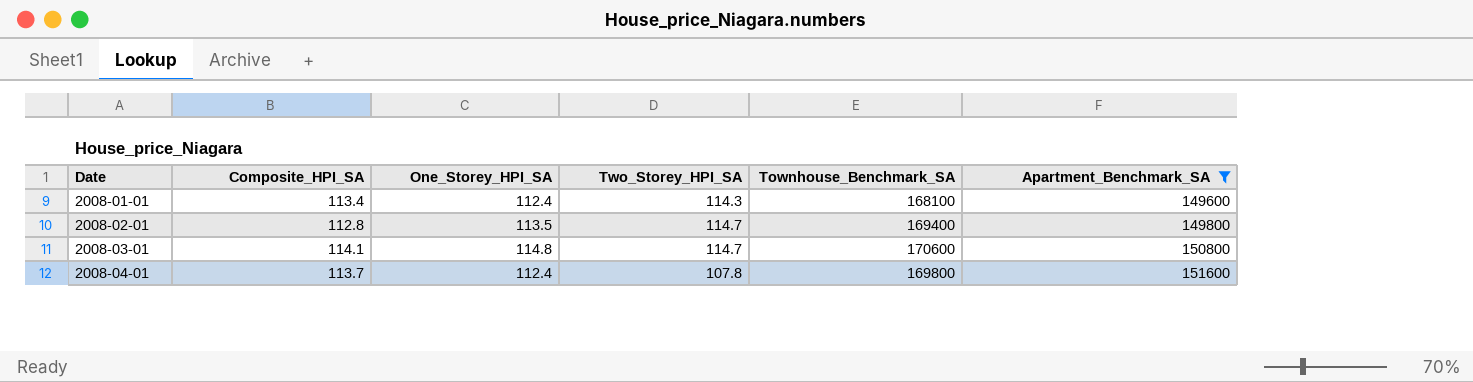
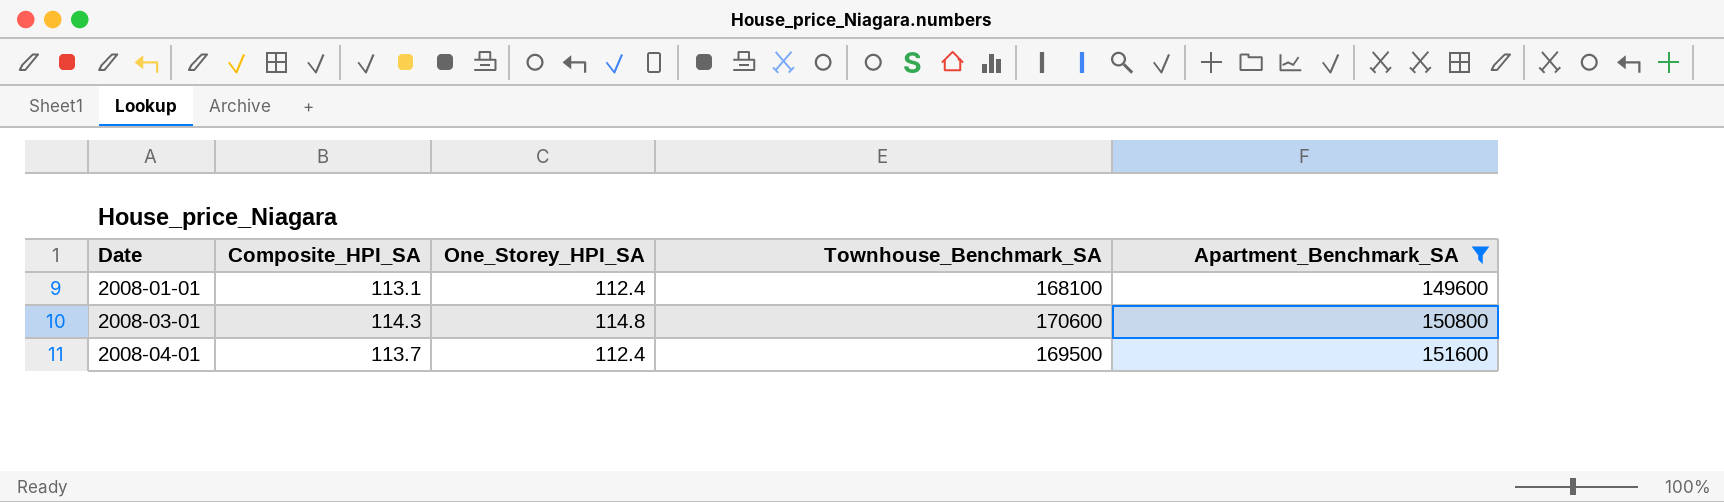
column Two_Storey_HPI_SA | position: 4 -> none
row 2008-02-01: 112.8 | 113.5 | 114.7 | 169400 | 149800 -> none
2008-01-01 | Composite_HPI_SA: 113.4 -> 113.1
2008-03-01 | Composite_HPI_SA: 114.1 -> 114.3
2008-04-01 | Townhouse_Benchmark_SA: 169800 -> 169500

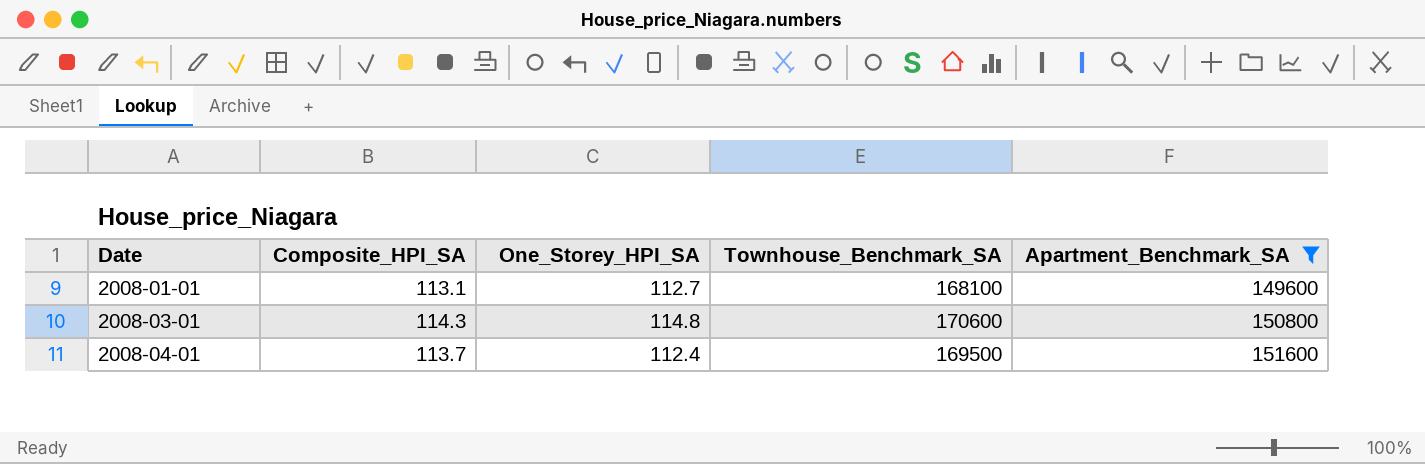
2008-01-01 | One_Storey_HPI_SA: 112.4 -> 112.7

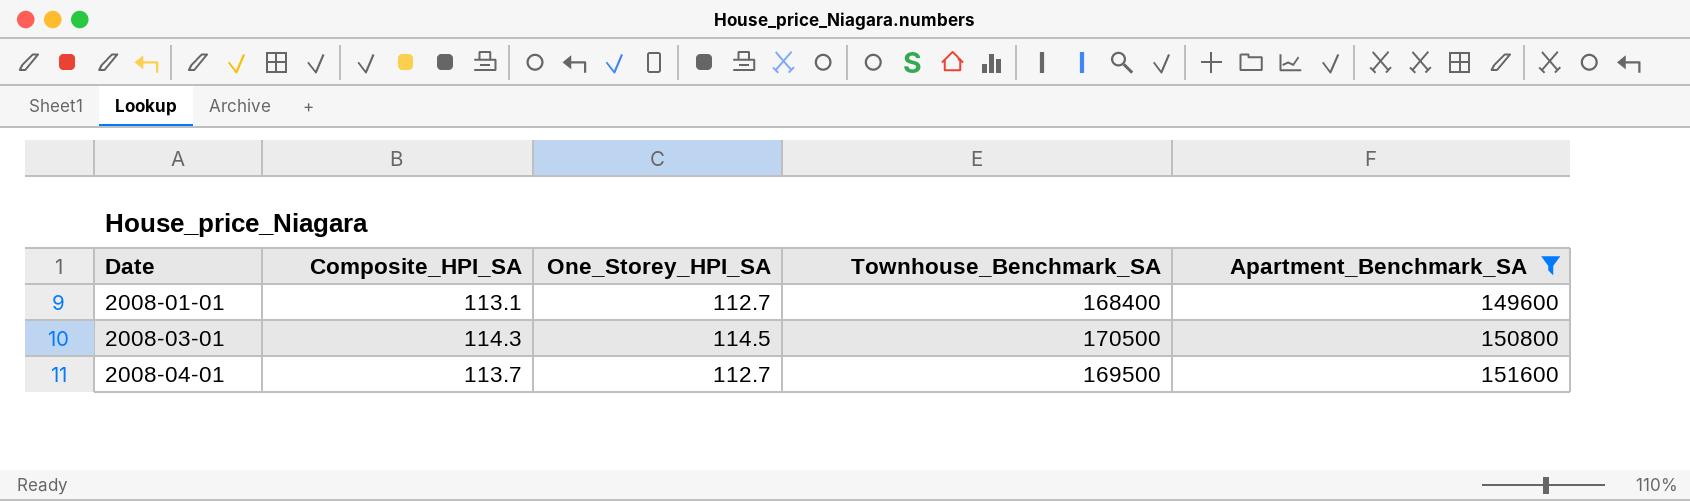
2008-01-01 | Townhouse_Benchmark_SA: 168100 -> 168400
2008-03-01 | One_Storey_HPI_SA: 114.8 -> 114.5
2008-03-01 | Townhouse_Benchmark_SA: 170600 -> 170500
2008-04-01 | One_Storey_HPI_SA: 112.4 -> 112.7

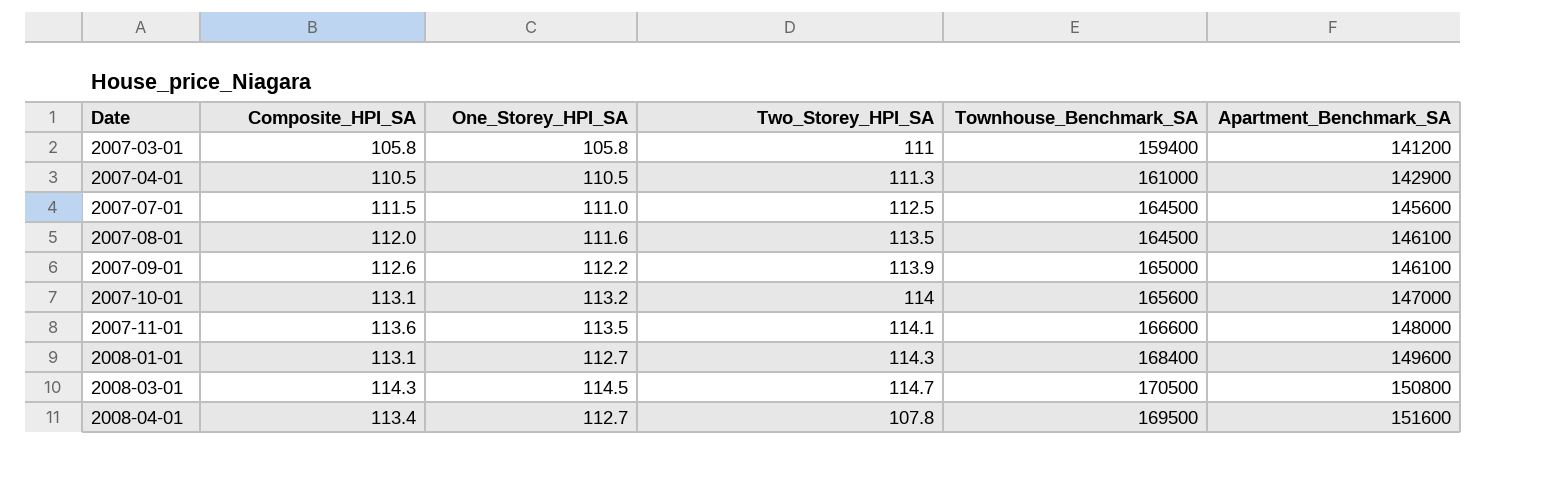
filter: Apartment_Benchmark_SA >= 149600 -> none
column Two_Storey_HPI_SA | position: none -> 4
2008-04-01 | Composite_HPI_SA: 113.7 -> 113.4

